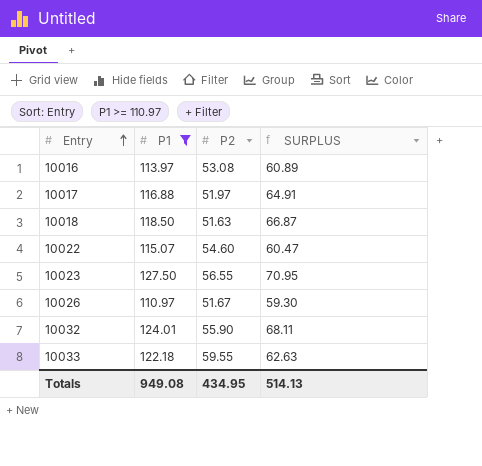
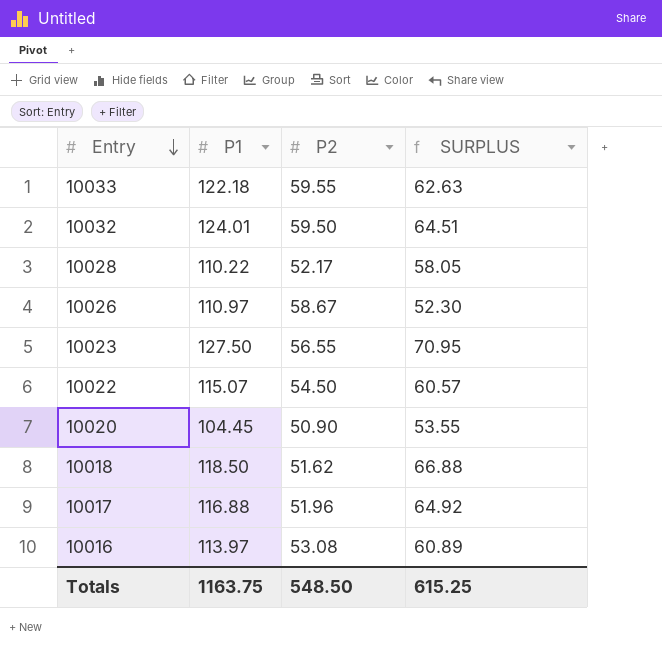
filter: P1 >= 110.97 -> none
row order: Entry ascending -> Entry descending
10032 | P2: 55.90 -> 59.50
10032 | SURPLUS: 68.11 -> 64.51
10026 | P2: 51.67 -> 58.67
10026 | SURPLUS: 59.30 -> 52.30
10022 | P2: 54.60 -> 54.50
10022 | SURPLUS: 60.47 -> 60.57
10018 | P2: 51.63 -> 51.62
10018 | SURPLUS: 66.87 -> 66.88
10017 | P2: 51.97 -> 51.96
10017 | SURPLUS: 64.91 -> 64.92
Totals | P1: 949.08 -> 1163.75
Totals | P2: 434.95 -> 548.50
Totals | SURPLUS: 514.13 -> 615.25

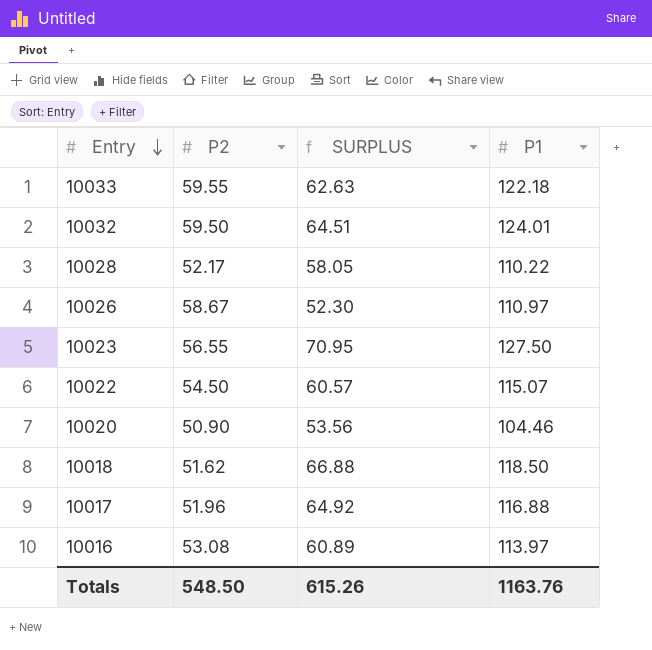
column P1 | position: 2 -> 4
10020 | SURPLUS: 53.55 -> 53.56
10020 | P1: 104.45 -> 104.46
Totals | SURPLUS: 615.25 -> 615.26
Totals | P1: 1163.75 -> 1163.76

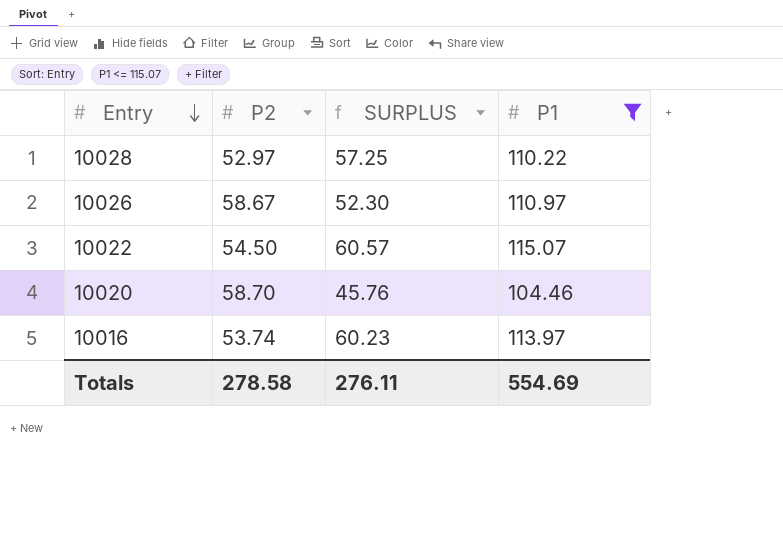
filter: none -> P1 <= 115.07
10028 | P2: 52.17 -> 52.97
10028 | SURPLUS: 58.05 -> 57.25
10020 | P2: 50.90 -> 58.70
10020 | SURPLUS: 53.56 -> 45.76
10016 | P2: 53.08 -> 53.74
10016 | SURPLUS: 60.89 -> 60.23
Totals | P2: 548.50 -> 278.58
Totals | SURPLUS: 615.26 -> 276.11
Totals | P1: 1163.76 -> 554.69

